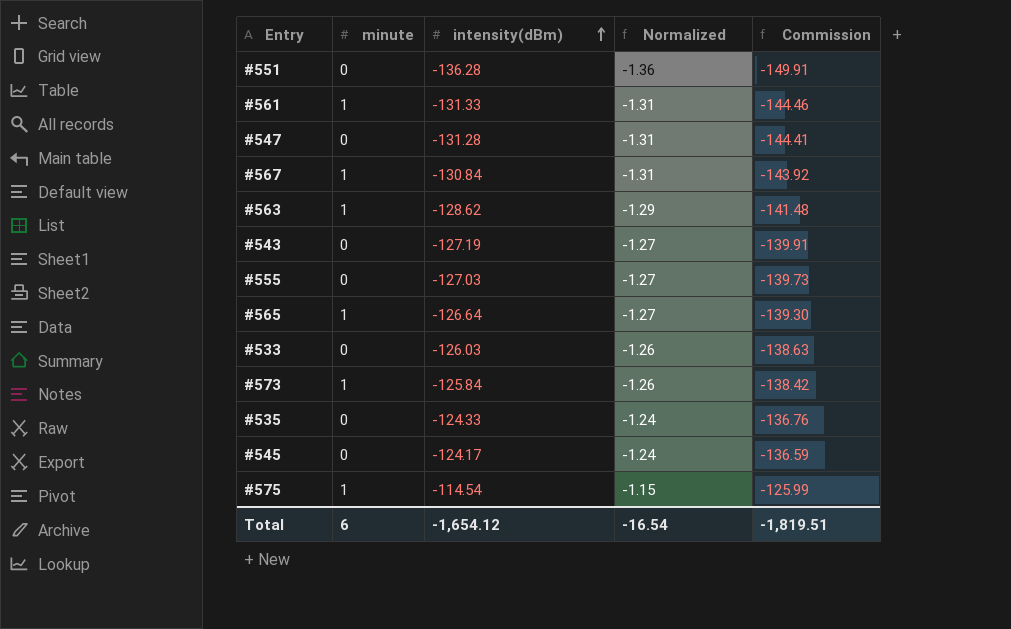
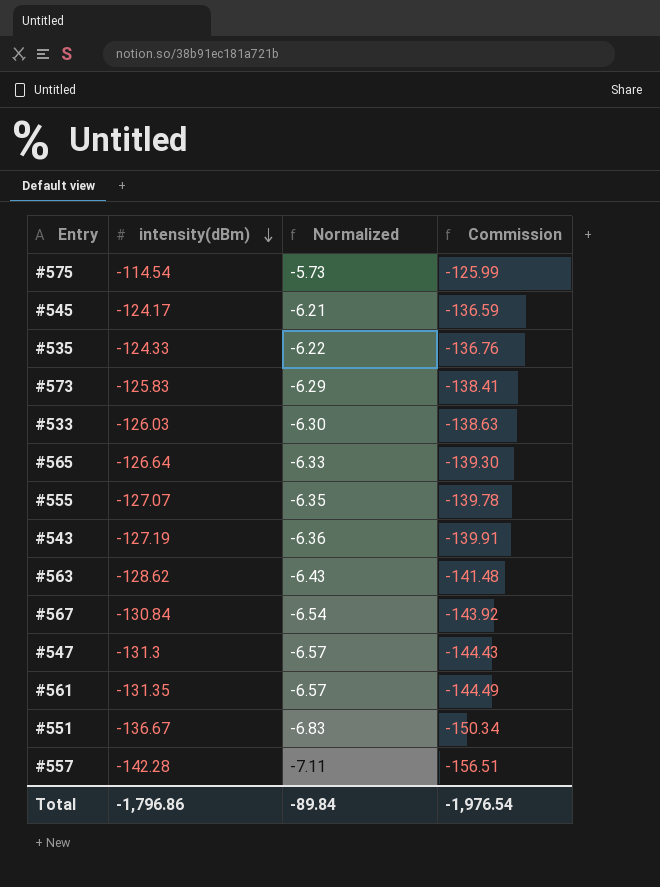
row order: intensity(dBm) ascending -> intensity(dBm) descending
column minute | position: 2 -> none
column Normalized | formula: [intensity(dBm)] * 0.01 -> [intensity(dBm)] * 0.05
#573 | intensity(dBm): -125.84 -> -125.83
#573 | Commission: -138.42 -> -138.41
#555 | intensity(dBm): -127.03 -> -127.07
#555 | Commission: -139.73 -> -139.78
#547 | intensity(dBm): -131.28 -> -131.3
#547 | Commission: -144.41 -> -144.43
#561 | intensity(dBm): -131.33 -> -131.35
#561 | Commission: -144.46 -> -144.49
#551 | intensity(dBm): -136.28 -> -136.67
#551 | Commission: -149.91 -> -150.34
row #557: none -> -142.28 | -7.11 | -156.51
Total | intensity(dBm): -1,654.12 -> -1,796.86
Total | Normalized: -16.54 -> -89.84
Total | Commission: -1,819.51 -> -1,976.54

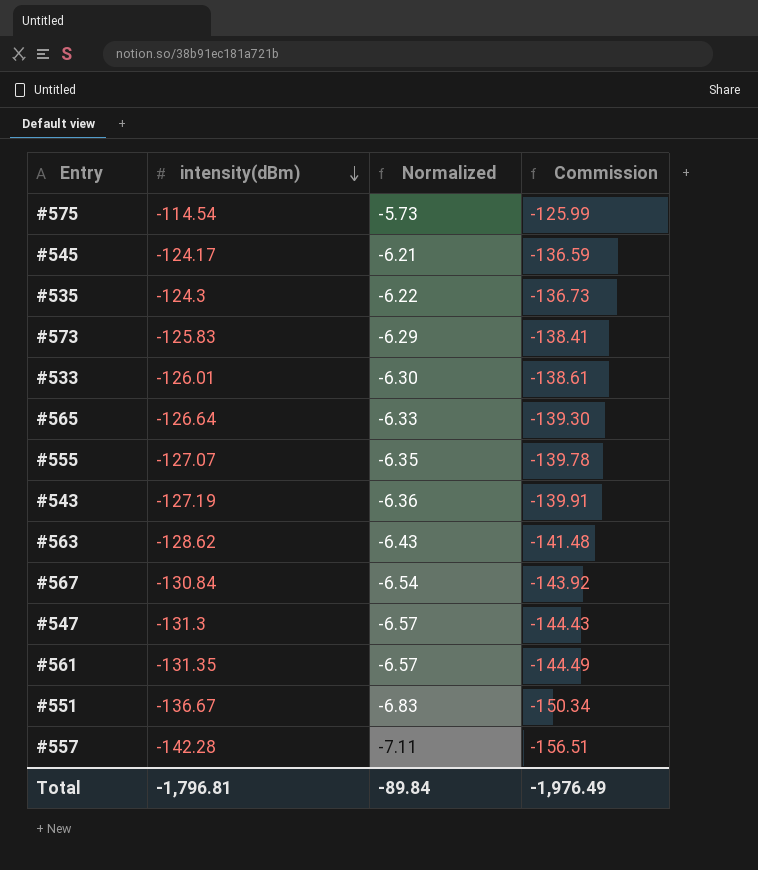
#535 | intensity(dBm): -124.33 -> -124.3
#535 | Commission: -136.76 -> -136.73
#533 | intensity(dBm): -126.03 -> -126.01
#533 | Commission: -138.63 -> -138.61
Total | intensity(dBm): -1,796.86 -> -1,796.81
Total | Commission: -1,976.54 -> -1,976.49

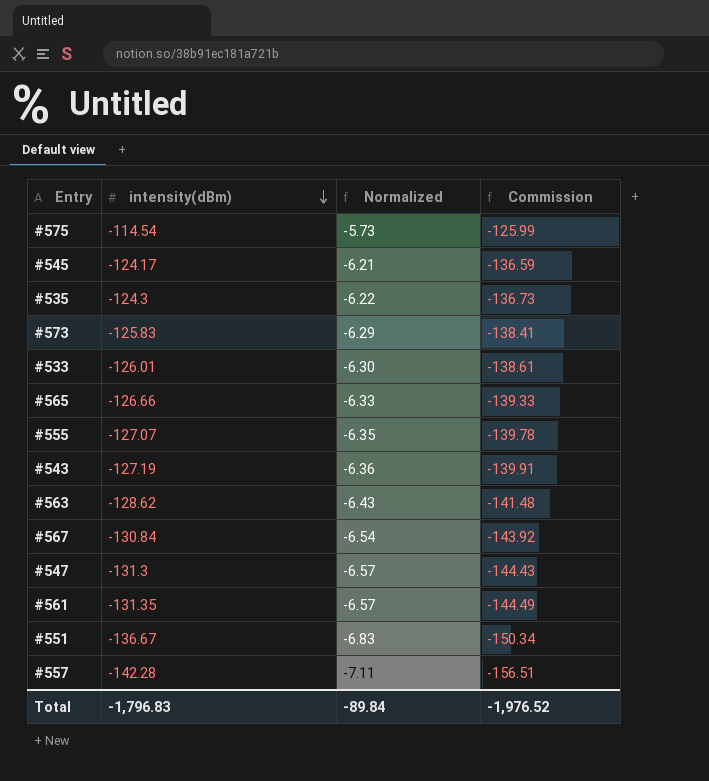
#565 | intensity(dBm): -126.64 -> -126.66
#565 | Commission: -139.30 -> -139.33
Total | intensity(dBm): -1,796.81 -> -1,796.83
Total | Commission: -1,976.49 -> -1,976.52

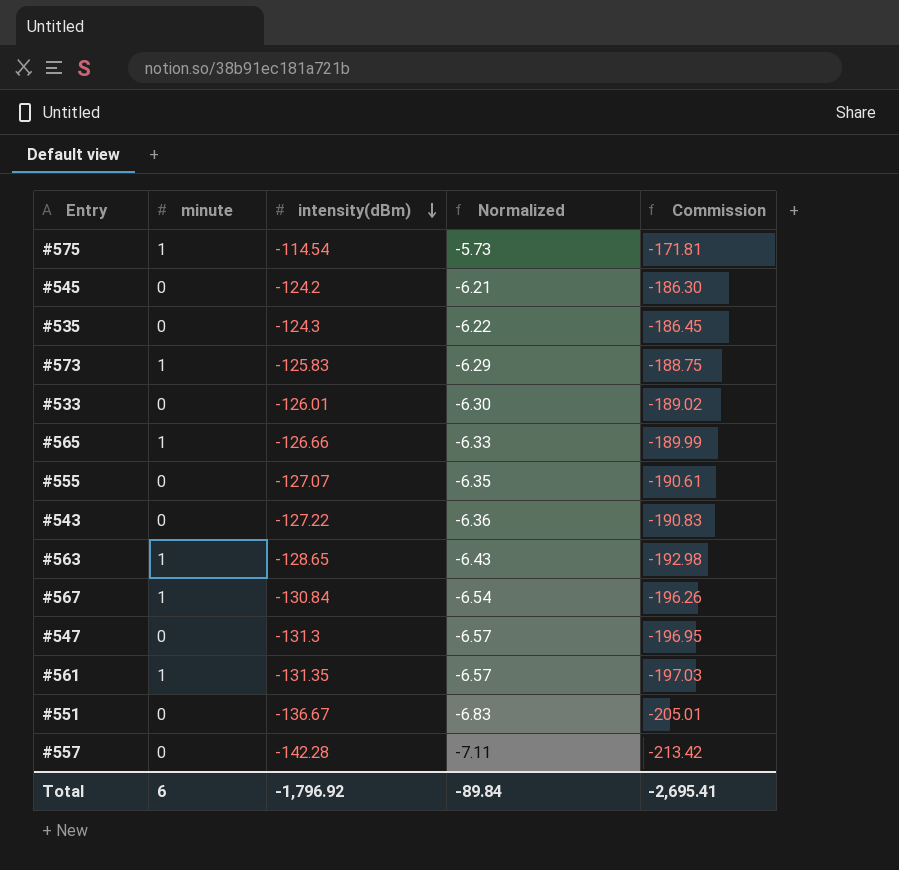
column minute | position: none -> 2
column Commission | formula: [intensity(dBm)] * 1.1 -> [intensity(dBm)] * 1.5
#545 | intensity(dBm): -124.17 -> -124.2
#543 | intensity(dBm): -127.19 -> -127.22
#563 | intensity(dBm): -128.62 -> -128.65
Total | intensity(dBm): -1,796.83 -> -1,796.92
Total | Commission: -1,976.52 -> -2,695.41

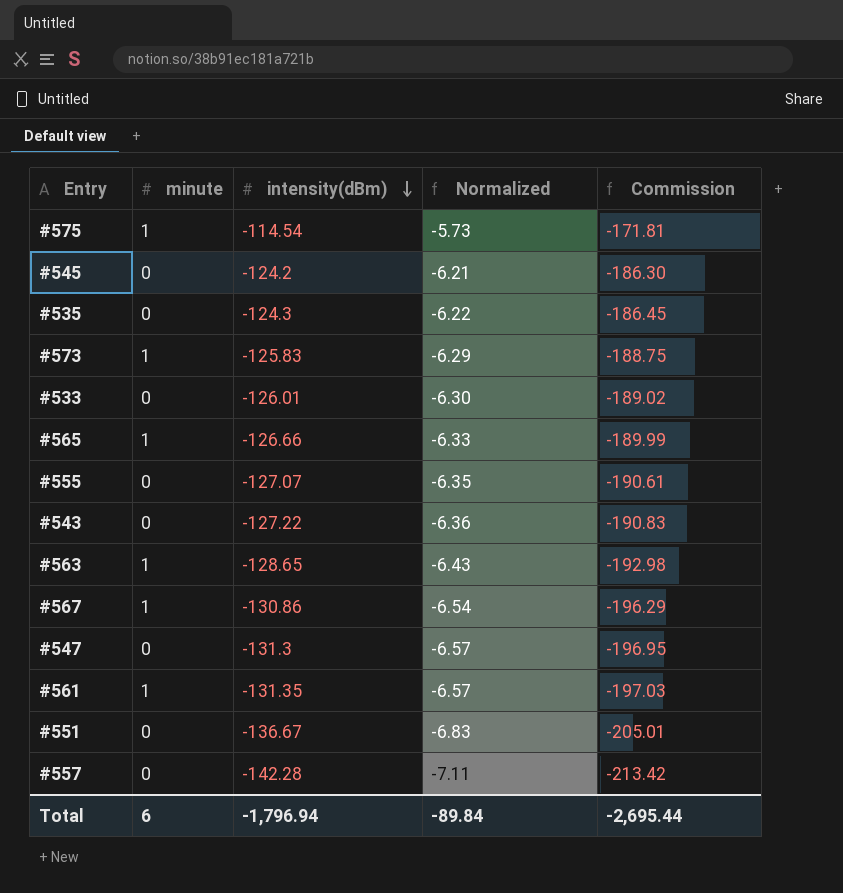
#567 | intensity(dBm): -130.84 -> -130.86
#567 | Commission: -196.26 -> -196.29
Total | intensity(dBm): -1,796.92 -> -1,796.94
Total | Commission: -2,695.41 -> -2,695.44

